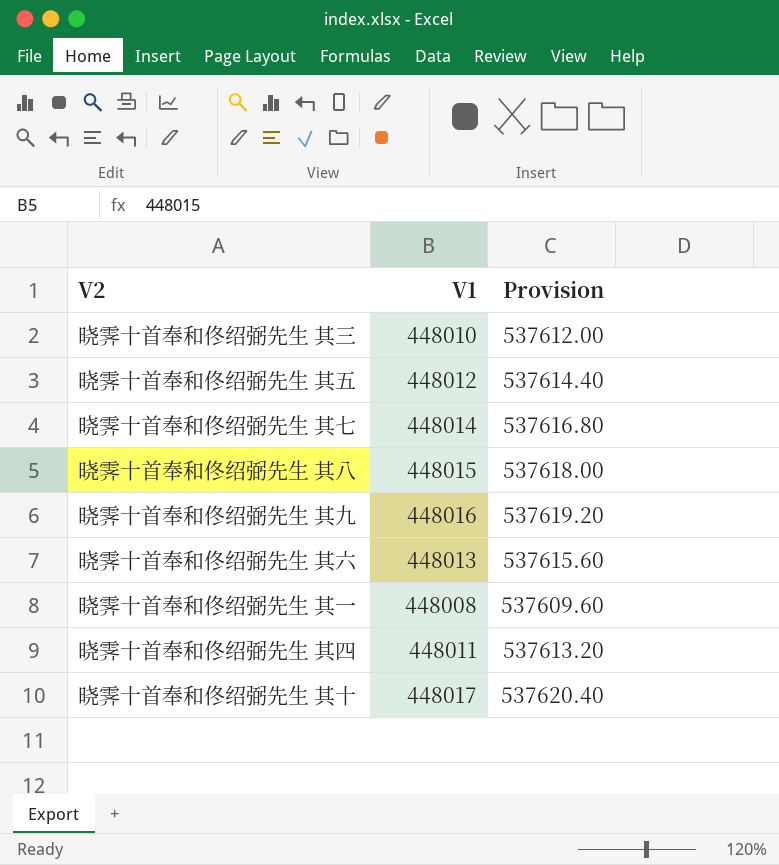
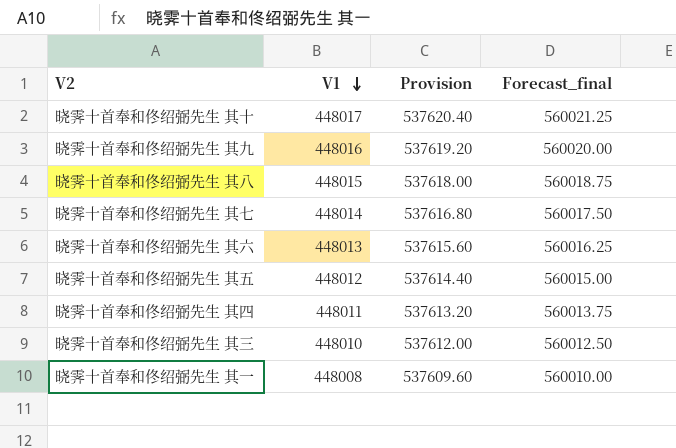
row order: none -> V1 descending
column Forecast_final | formula: none -> [V1] * 1.25

